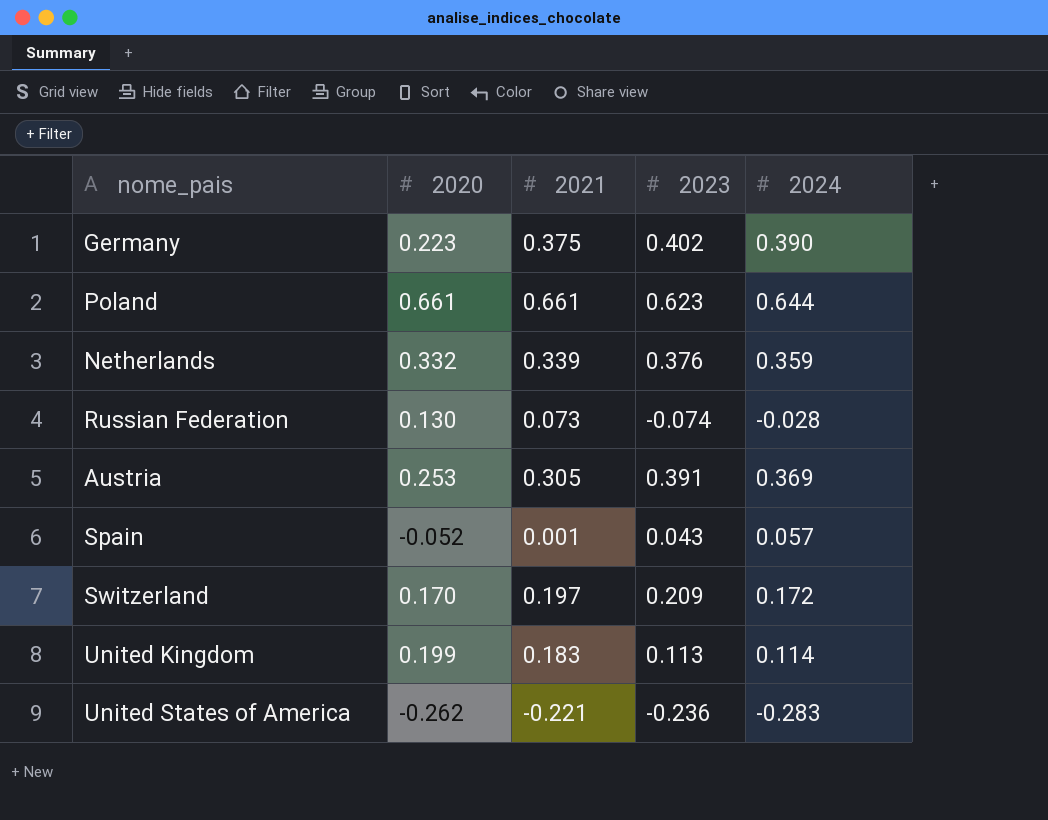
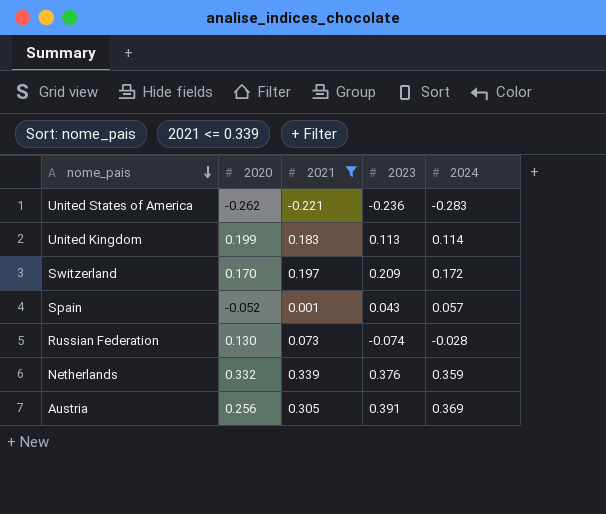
filter: none -> 2021 <= 0.339
row order: none -> nome_pais descending
Austria | 2020: 0.253 -> 0.256

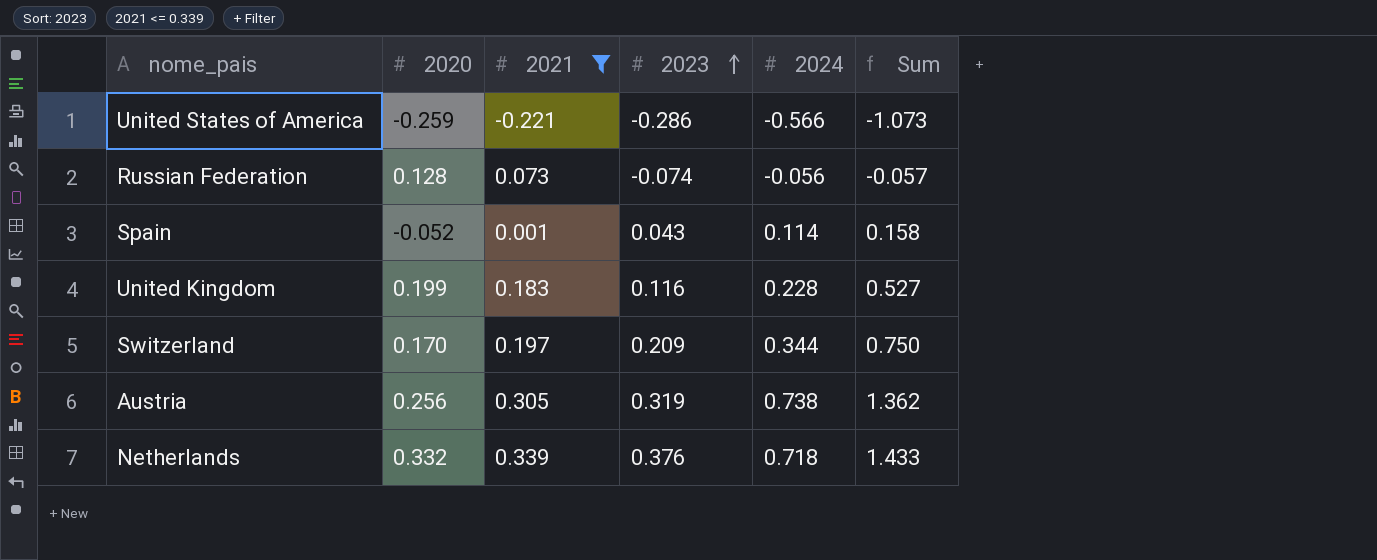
row order: nome_pais descending -> 2023 ascending
column Sum | formula: none -> [2021] + [2023] + [2024]
United States of America | 2020: -0.262 -> -0.259
United States of America | 2023: -0.236 -> -0.286
United States of America | 2024: -0.283 -> -0.566
Russian Federation | 2020: 0.130 -> 0.128
Russian Federation | 2024: -0.028 -> -0.056
Spain | 2024: 0.057 -> 0.114
United Kingdom | 2023: 0.113 -> 0.116
United Kingdom | 2024: 0.114 -> 0.228
Switzerland | 2024: 0.172 -> 0.344
Austria | 2023: 0.391 -> 0.319
Austria | 2024: 0.369 -> 0.738
Netherlands | 2024: 0.359 -> 0.718

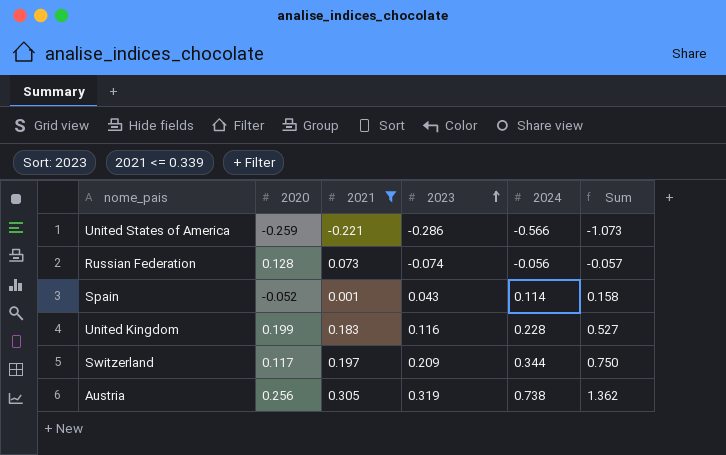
row Netherlands: 0.332 | 0.339 | 0.376 | 0.718 | 1.433 -> none
Switzerland | 2020: 0.170 -> 0.117

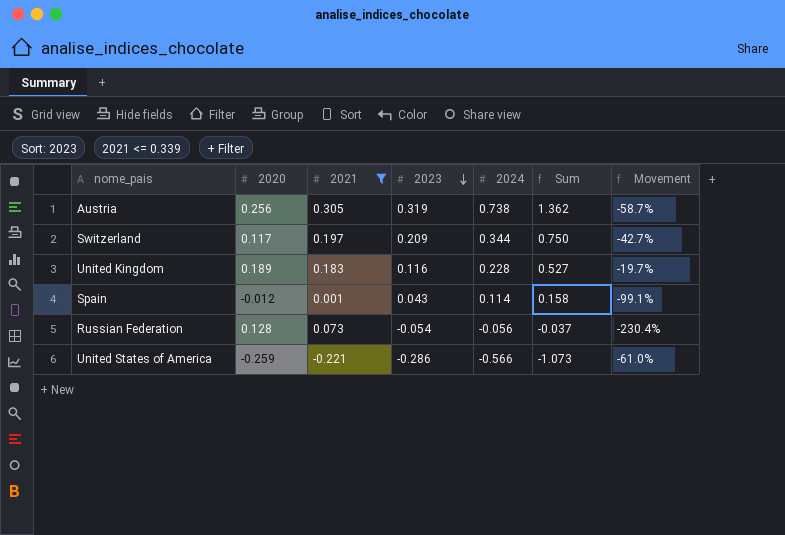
row order: 2023 ascending -> 2023 descending
column Movement | formula: none -> ([2021] - [2024]) / [2024]
United Kingdom | 2020: 0.199 -> 0.189
Spain | 2020: -0.052 -> -0.012
Russian Federation | 2023: -0.074 -> -0.054
Russian Federation | Sum: -0.057 -> -0.037

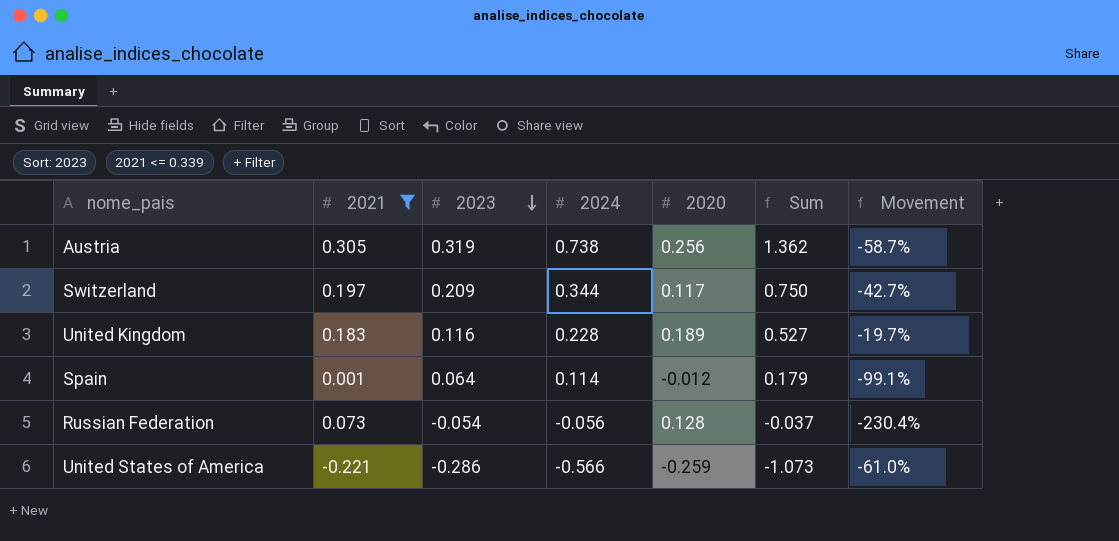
column 2020 | position: 2 -> 5
Spain | 2023: 0.043 -> 0.064
Spain | Sum: 0.158 -> 0.179

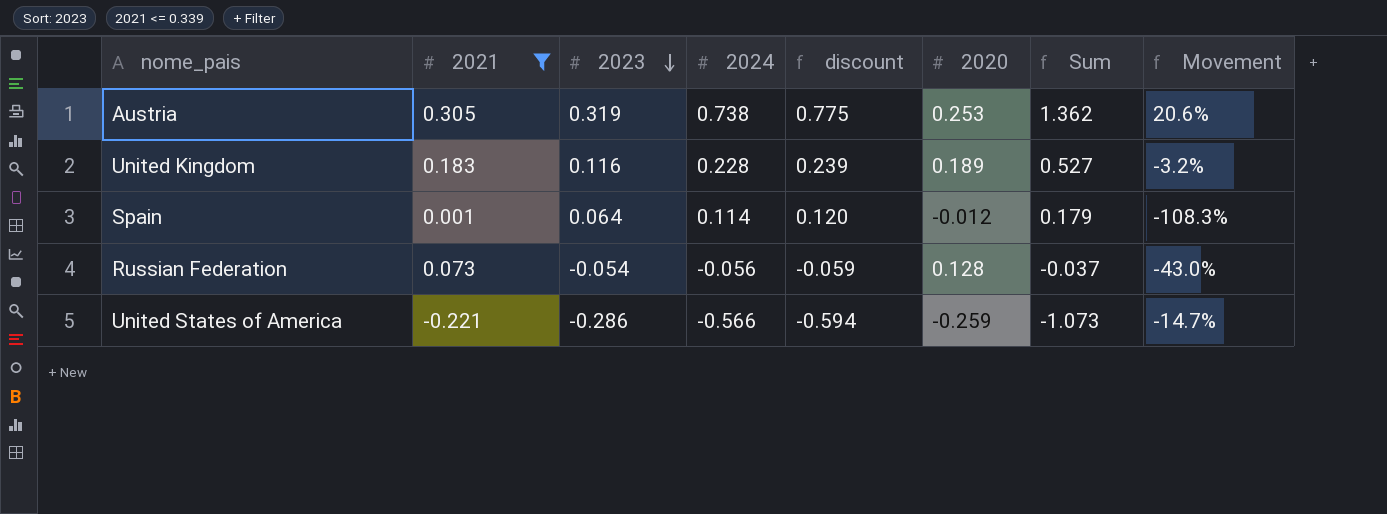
column discount | formula: none -> [2024] * 1.05
column Movement | formula: ([2021] - [2024]) / [2024] -> ([2021] - [2020]) / [2020]
row Switzerland: 0.197 | 0.209 | 0.344 | 0.117 | 0.750 | -42.7% -> none
Austria | 2020: 0.256 -> 0.253

